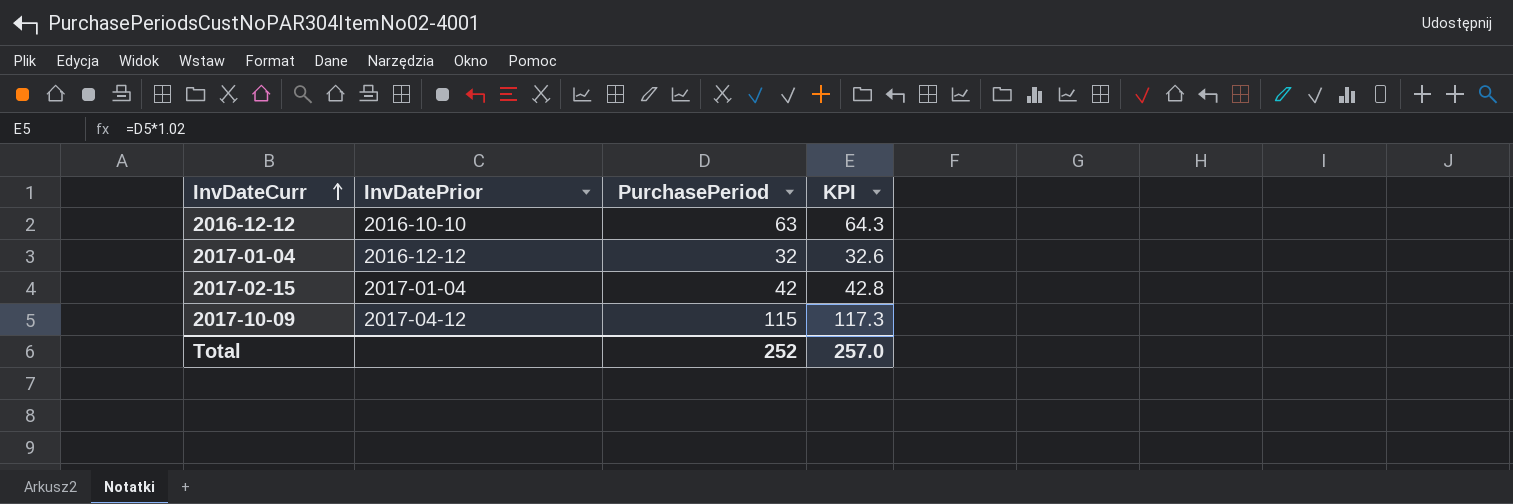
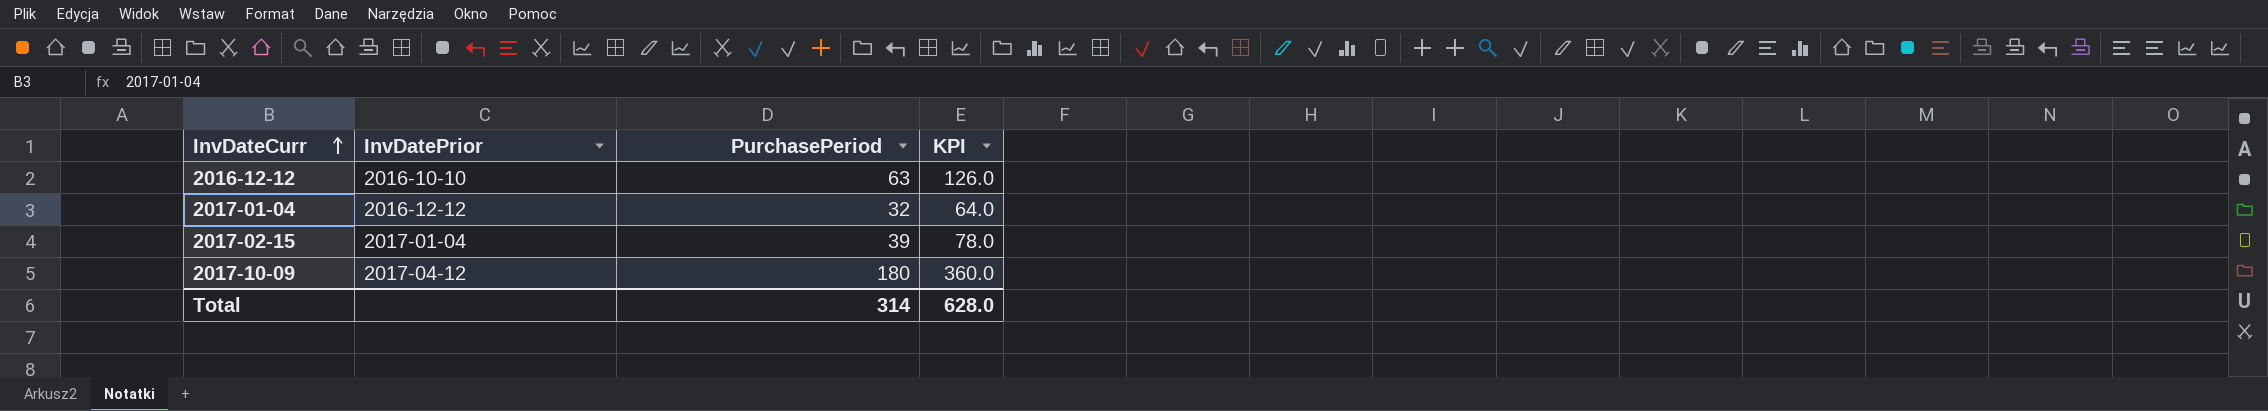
column KPI | formula: [PurchasePeriod] * 1.02 -> [PurchasePeriod] * 2
2017-02-15 | PurchasePeriod: 42 -> 39
2017-10-09 | PurchasePeriod: 115 -> 180
Total | PurchasePeriod: 252 -> 314
Total | KPI: 257.0 -> 628.0

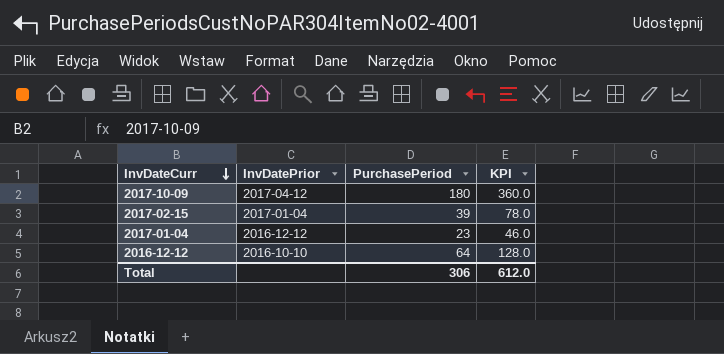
row order: InvDateCurr ascending -> InvDateCurr descending
2017-01-04 | PurchasePeriod: 32 -> 23
2017-01-04 | KPI: 64.0 -> 46.0
2016-12-12 | PurchasePeriod: 63 -> 64
2016-12-12 | KPI: 126.0 -> 128.0
Total | PurchasePeriod: 314 -> 306
Total | KPI: 628.0 -> 612.0

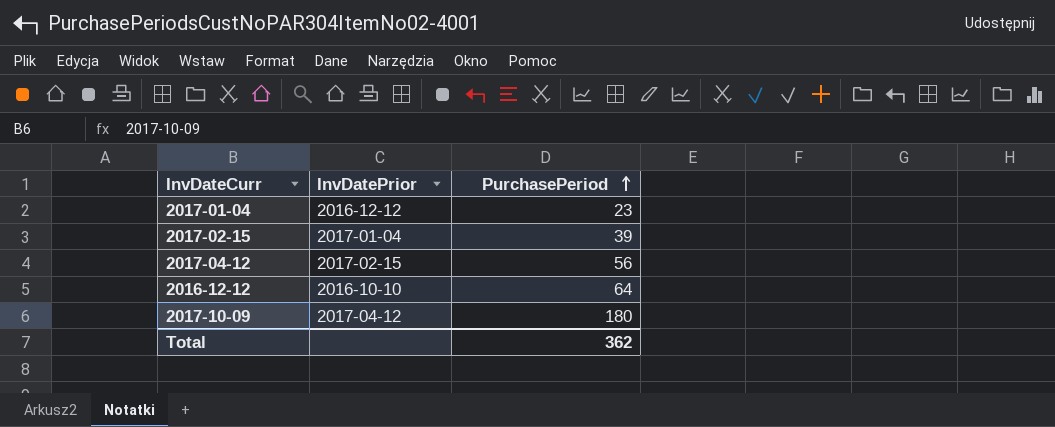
row order: InvDateCurr descending -> PurchasePeriod ascending
column KPI | formula: [PurchasePeriod] * 2 -> none
row 2017-04-12: none -> 2017-02-15 | 56
Total | PurchasePeriod: 306 -> 362

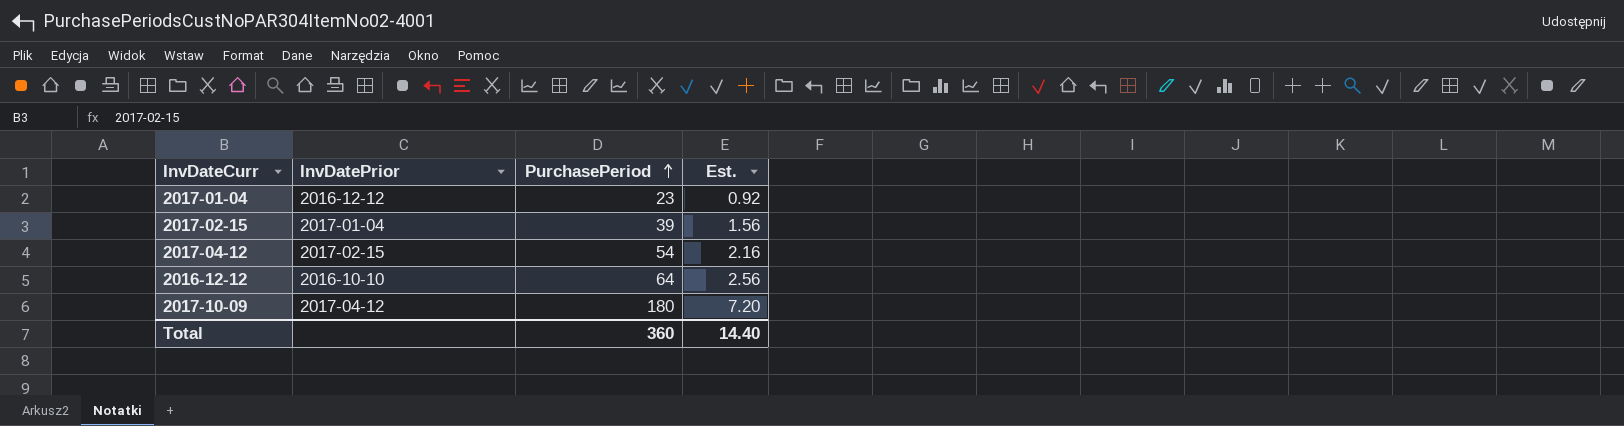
column Est. | formula: none -> [PurchasePeriod] * 0.04
2017-04-12 | PurchasePeriod: 56 -> 54
Total | PurchasePeriod: 362 -> 360

